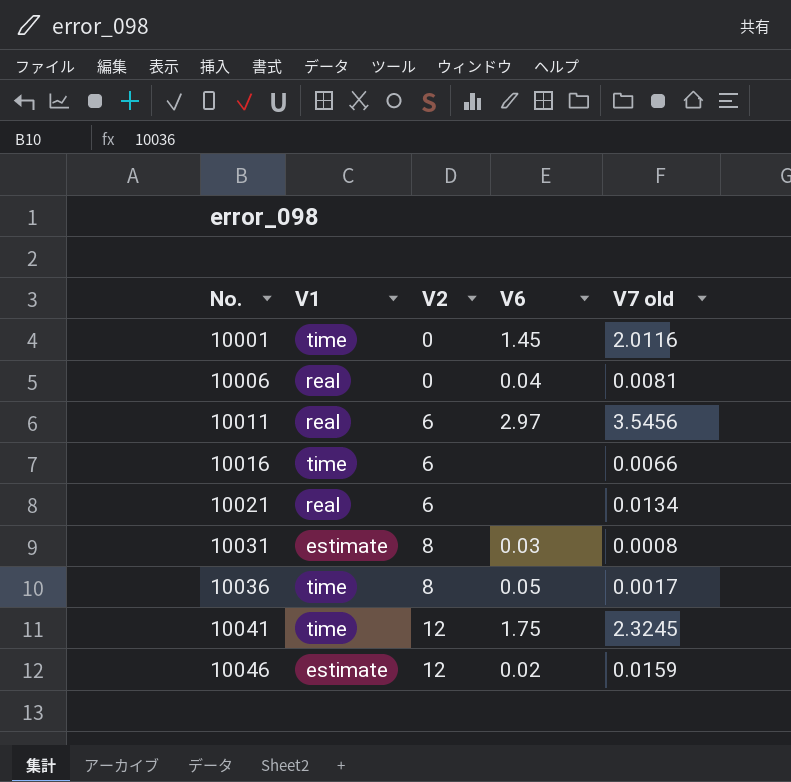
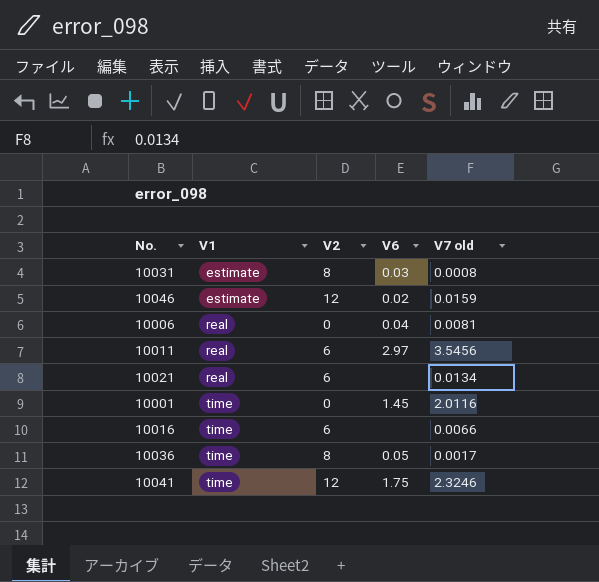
row order: No. ascending -> V1 ascending
10041 | V7 old: 2.3245 -> 2.3246

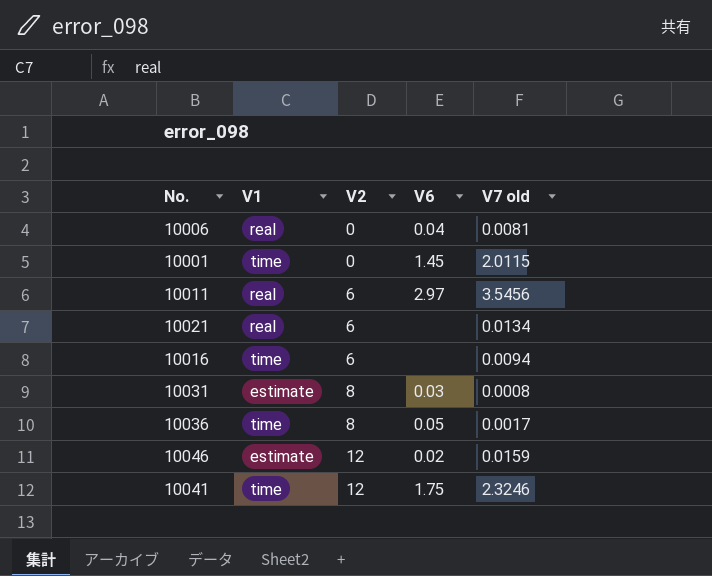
row order: V1 ascending -> V2 ascending
10001 | V7 old: 2.0116 -> 2.0115
10016 | V7 old: 0.0066 -> 0.0094

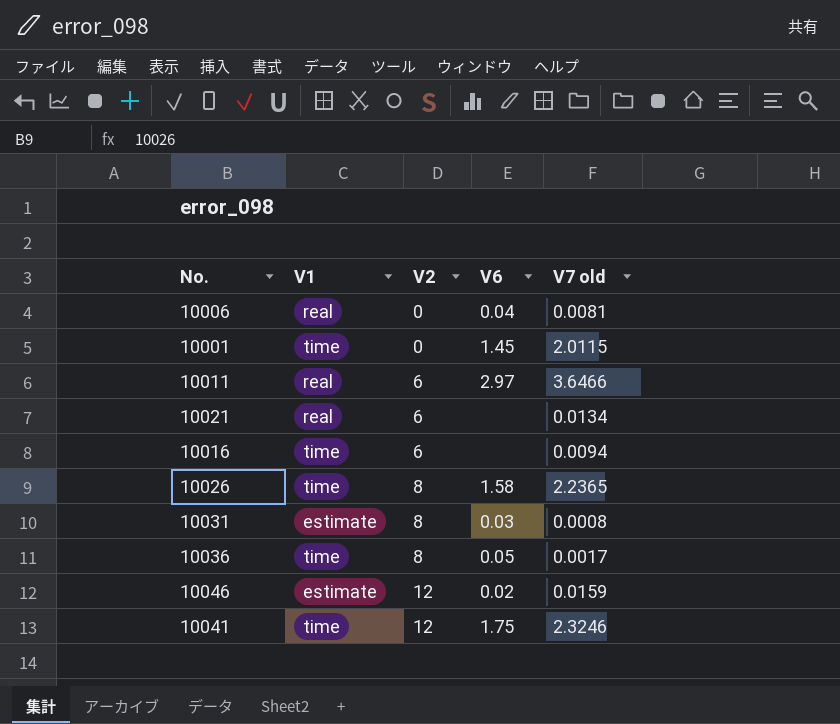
10011 | V7 old: 3.5456 -> 3.6466
row 10026: none -> time | 8 | 1.58 | 2.2365

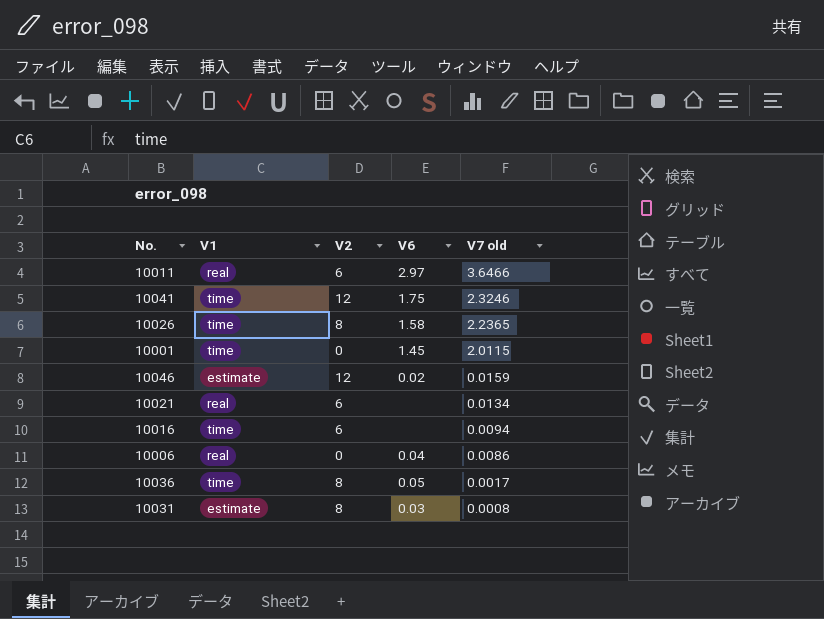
row order: V2 ascending -> V7 old descending
10006 | V7 old: 0.0081 -> 0.0086

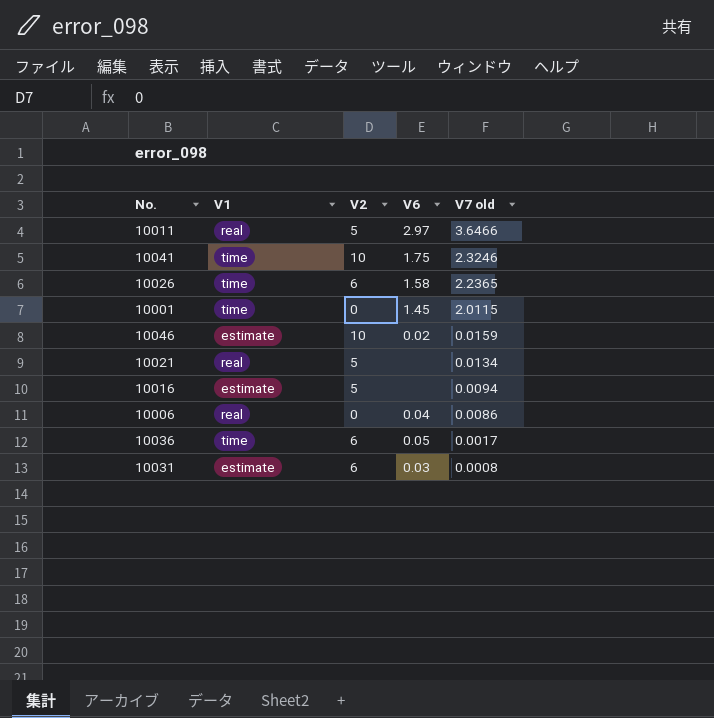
10011 | V2: 6 -> 5
10041 | V2: 12 -> 10
10026 | V2: 8 -> 6
10046 | V2: 12 -> 10
10021 | V2: 6 -> 5
10016 | V1: time -> estimate
10016 | V2: 6 -> 5
10036 | V2: 8 -> 6
10031 | V2: 8 -> 6

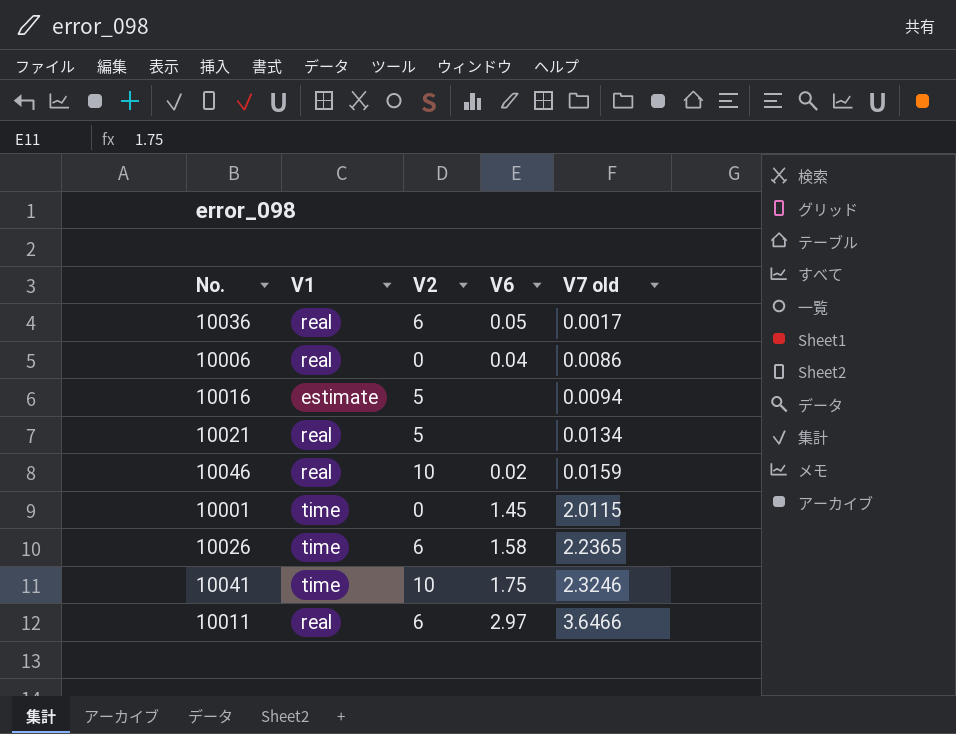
row order: V7 old descending -> V7 old ascending
row 10031: estimate | 6 | 0.03 | 0.0008 -> none
10036 | V1: time -> real
10046 | V1: estimate -> real
10011 | V2: 5 -> 6

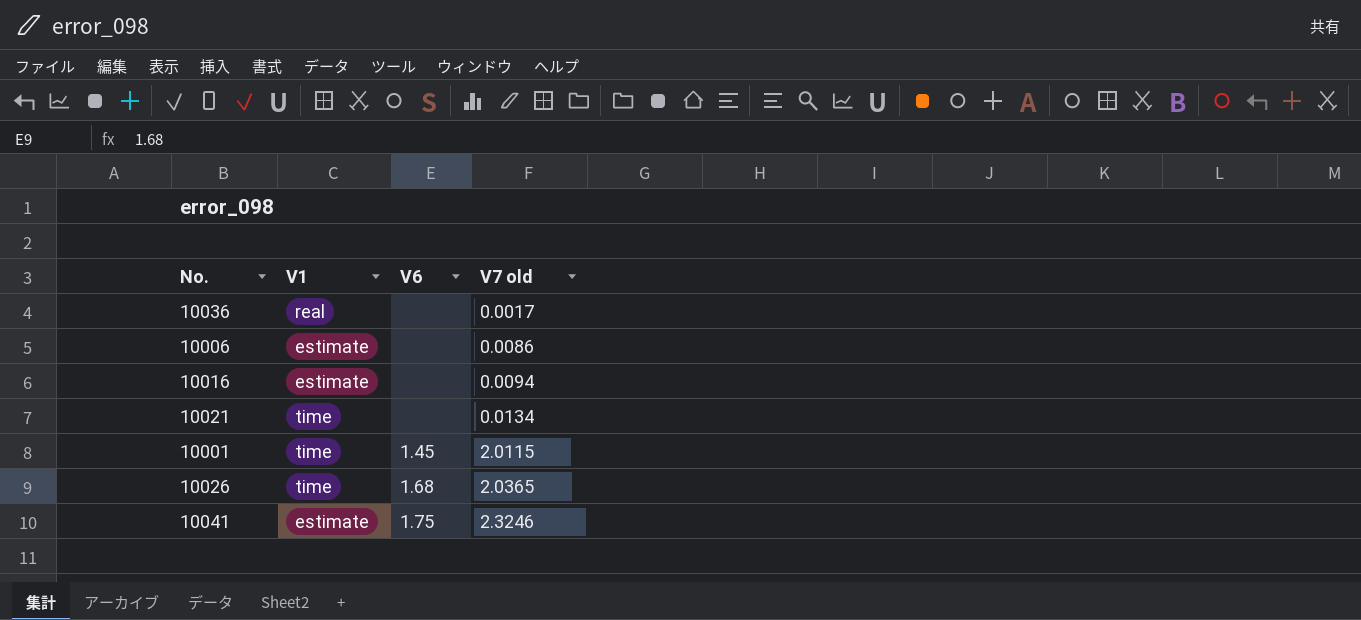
column V2 | position: 3 -> none
row 10046: real | 10 | 0.02 | 0.0159 -> none
row 10011: real | 6 | 2.97 | 3.6466 -> none
10036 | V6: 0.05 -> none
10006 | V1: real -> estimate
10006 | V6: 0.04 -> none
10021 | V1: real -> time
10026 | V6: 1.58 -> 1.68
10026 | V7 old: 2.2365 -> 2.0365
10041 | V1: time -> estimate

